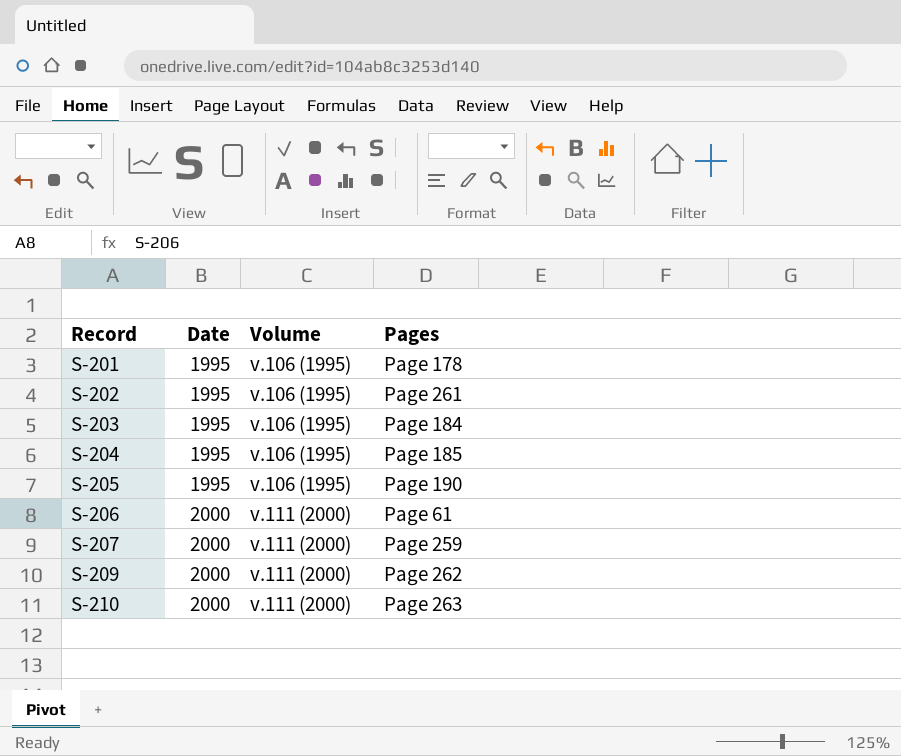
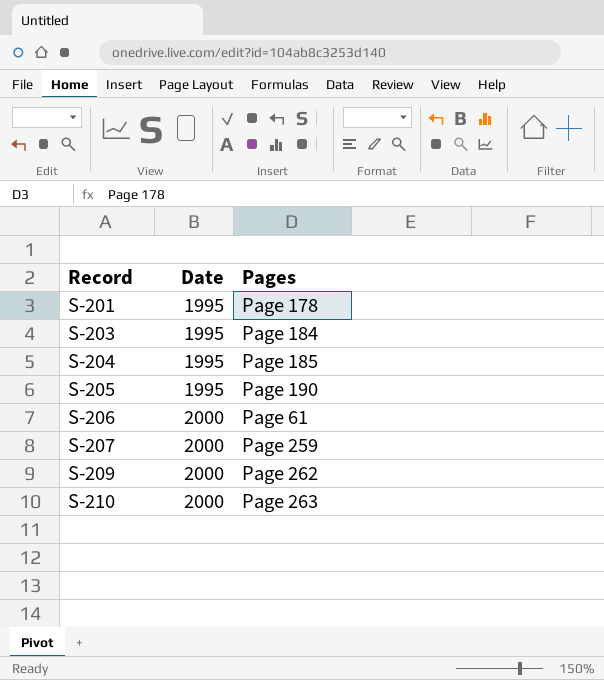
column Volume | position: 3 -> none
row S-202: 1995 | v.106 (1995) | Page 261 -> none

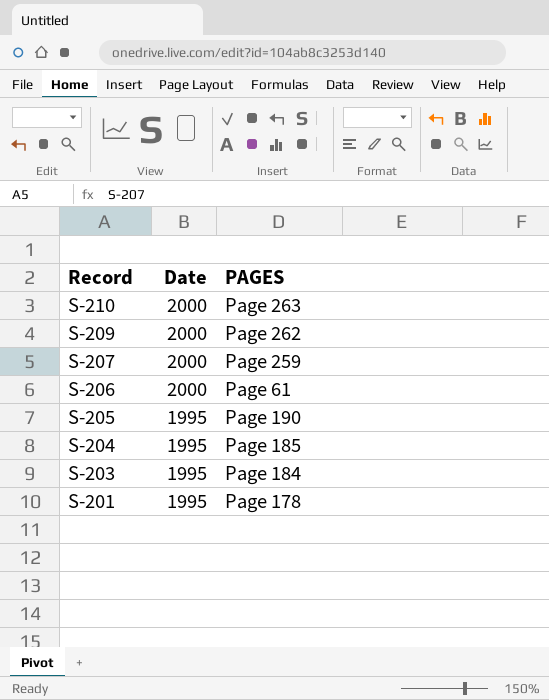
row order: Record ascending -> Record descending
column name: Pages -> PAGES

